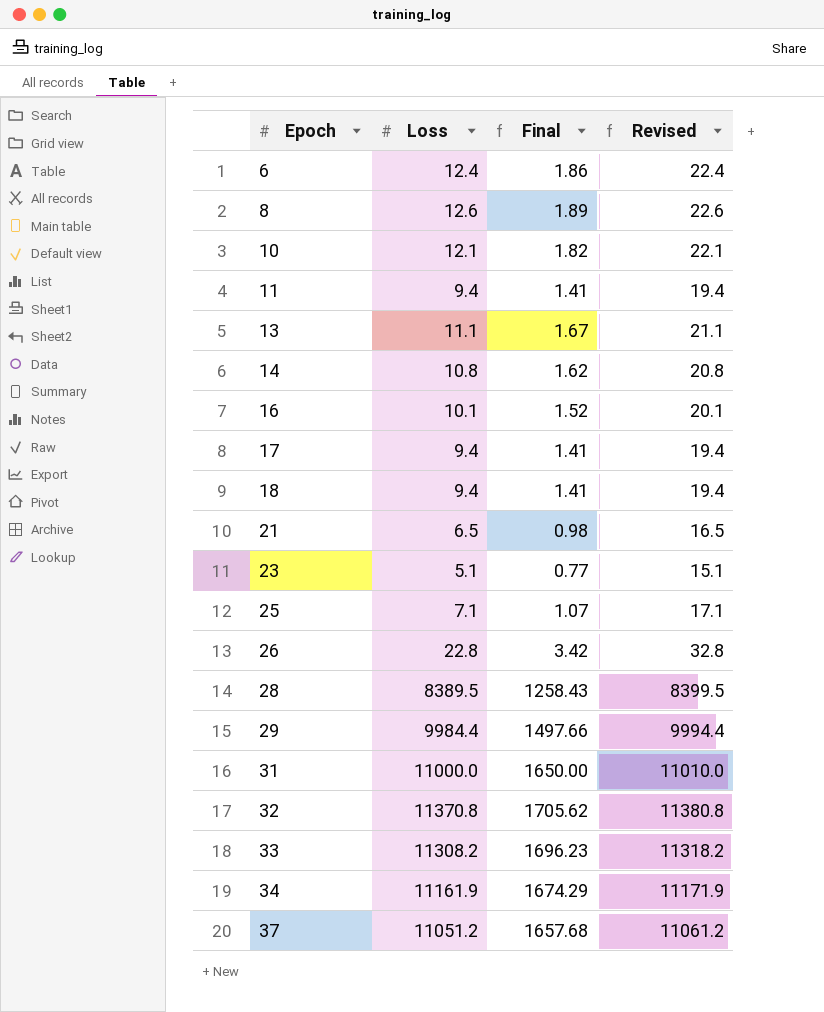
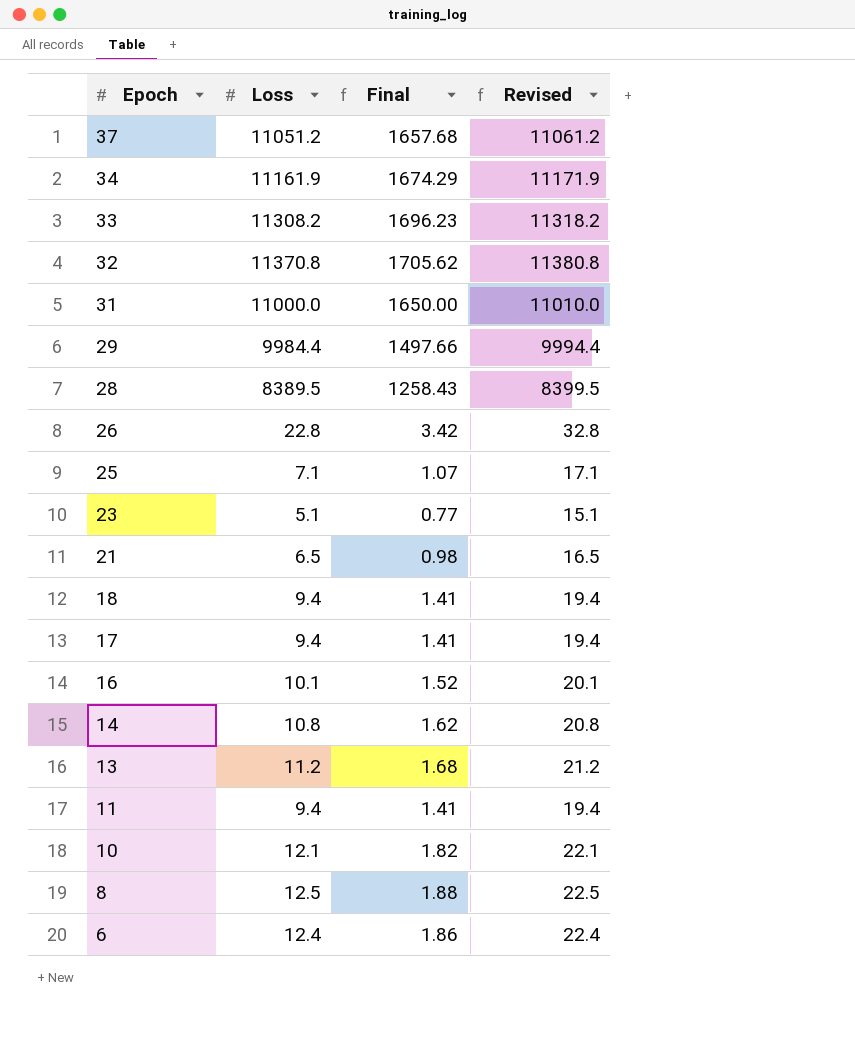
row order: Epoch ascending -> Epoch descending
13 | Loss: 11.1 -> 11.2
13 | Final: 1.67 -> 1.68
13 | Revised: 21.1 -> 21.2
8 | Loss: 12.6 -> 12.5
8 | Final: 1.89 -> 1.88
8 | Revised: 22.6 -> 22.5

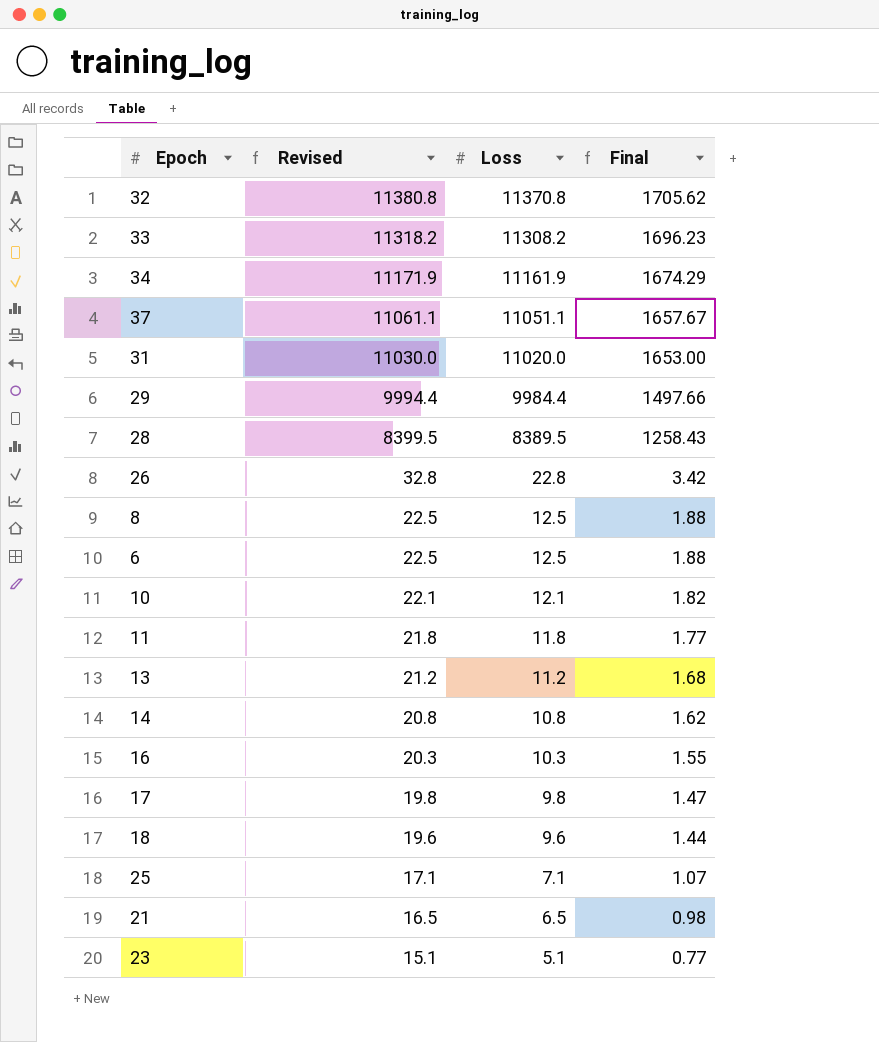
row order: Epoch descending -> Revised descending
column Revised | position: 4 -> 2
37 | Revised: 11061.2 -> 11061.1
37 | Loss: 11051.2 -> 11051.1
37 | Final: 1657.68 -> 1657.67
31 | Revised: 11010.0 -> 11030.0
31 | Loss: 11000.0 -> 11020.0
31 | Final: 1650.00 -> 1653.00
6 | Revised: 22.4 -> 22.5
6 | Loss: 12.4 -> 12.5
6 | Final: 1.86 -> 1.88
11 | Revised: 19.4 -> 21.8
11 | Loss: 9.4 -> 11.8
11 | Final: 1.41 -> 1.77
16 | Revised: 20.1 -> 20.3
16 | Loss: 10.1 -> 10.3
16 | Final: 1.52 -> 1.55
17 | Revised: 19.4 -> 19.8
17 | Loss: 9.4 -> 9.8
17 | Final: 1.41 -> 1.47
18 | Revised: 19.4 -> 19.6
18 | Loss: 9.4 -> 9.6
18 | Final: 1.41 -> 1.44

